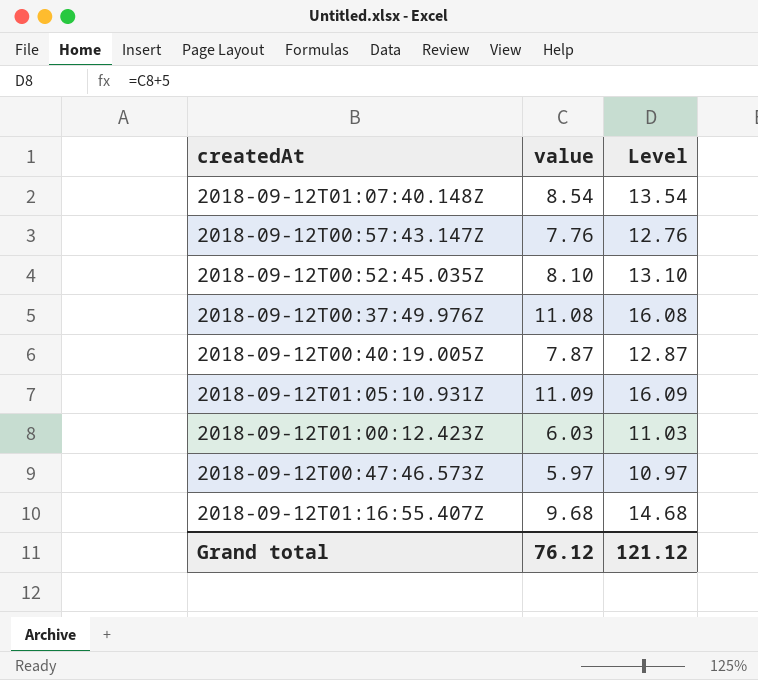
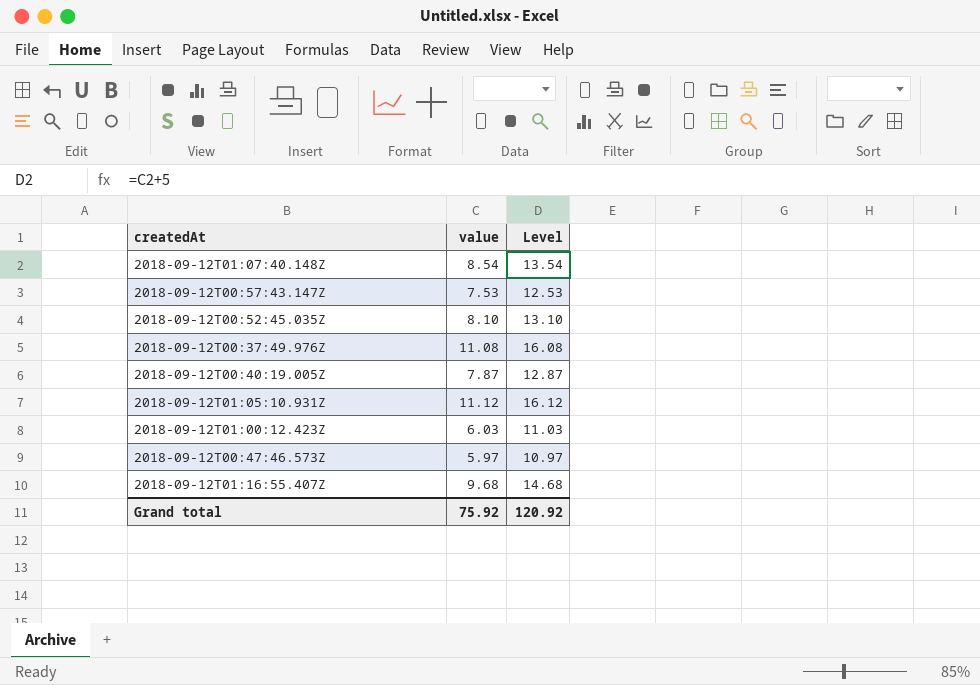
2018-09-12T00:57:43.147Z | value: 7.76 -> 7.53
2018-09-12T00:57:43.147Z | Level: 12.76 -> 12.53
2018-09-12T01:05:10.931Z | value: 11.09 -> 11.12
2018-09-12T01:05:10.931Z | Level: 16.09 -> 16.12
Grand total | value: 76.12 -> 75.92
Grand total | Level: 121.12 -> 120.92

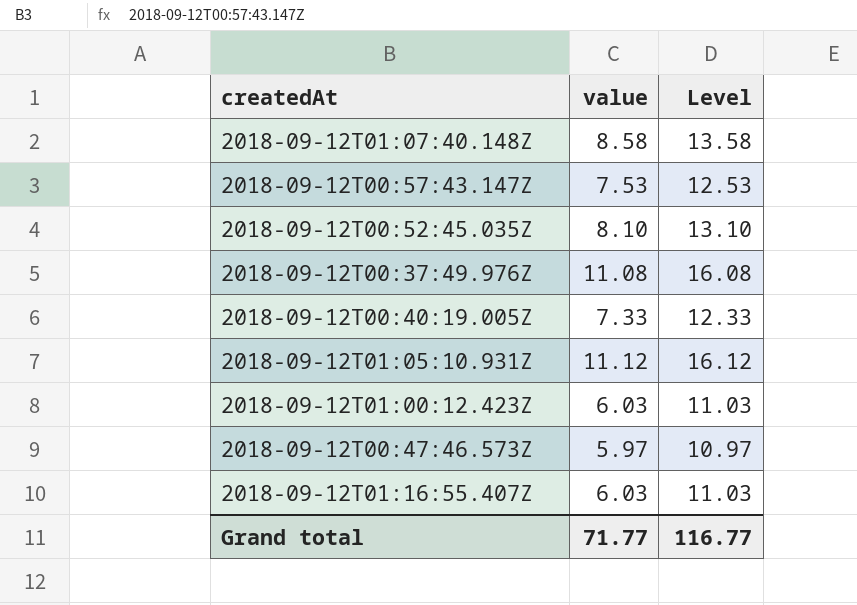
2018-09-12T01:07:40.148Z | value: 8.54 -> 8.58
2018-09-12T01:07:40.148Z | Level: 13.54 -> 13.58
2018-09-12T00:40:19.005Z | value: 7.87 -> 7.33
2018-09-12T00:40:19.005Z | Level: 12.87 -> 12.33
2018-09-12T01:16:55.407Z | value: 9.68 -> 6.03
2018-09-12T01:16:55.407Z | Level: 14.68 -> 11.03
Grand total | value: 75.92 -> 71.77
Grand total | Level: 120.92 -> 116.77

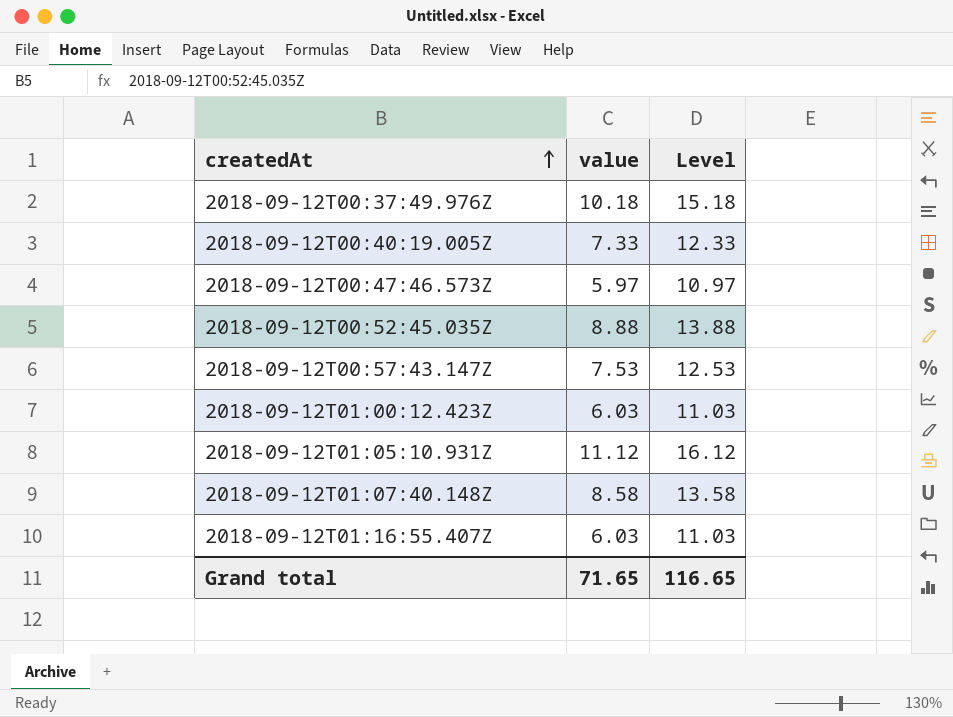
row order: none -> createdAt ascending
2018-09-12T00:37:49.976Z | value: 11.08 -> 10.18
2018-09-12T00:37:49.976Z | Level: 16.08 -> 15.18
2018-09-12T00:52:45.035Z | value: 8.10 -> 8.88
2018-09-12T00:52:45.035Z | Level: 13.10 -> 13.88
Grand total | value: 71.77 -> 71.65
Grand total | Level: 116.77 -> 116.65

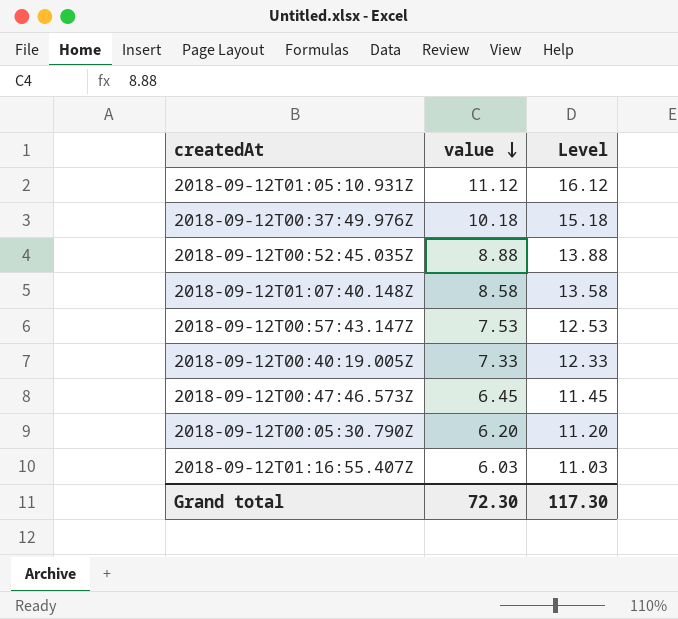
row order: createdAt ascending -> value descending
row 2018-09-12T01:00:12.423Z: 6.03 | 11.03 -> none
2018-09-12T00:47:46.573Z | value: 5.97 -> 6.45
2018-09-12T00:47:46.573Z | Level: 10.97 -> 11.45
row 2018-09-12T00:05:30.790Z: none -> 6.20 | 11.20
Grand total | value: 71.65 -> 72.30
Grand total | Level: 116.65 -> 117.30

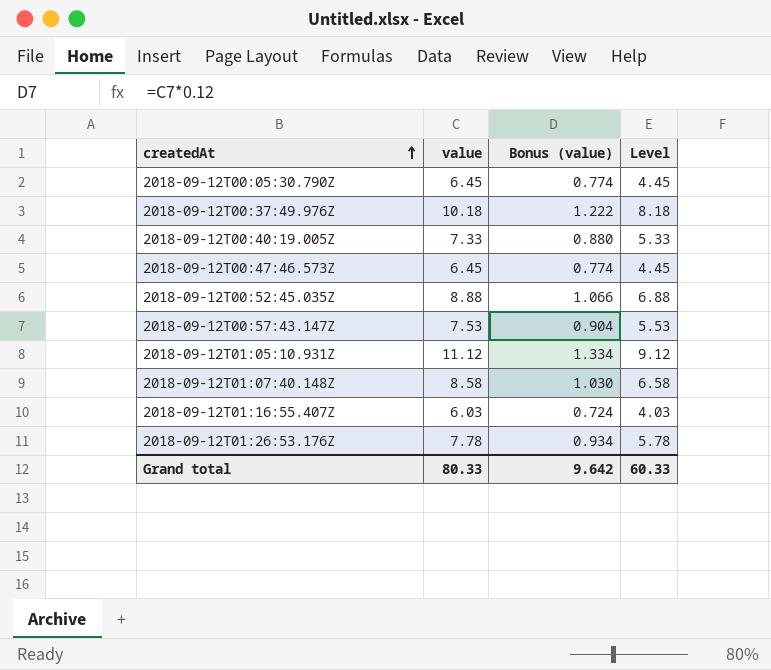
row order: value descending -> createdAt ascending
column Bonus (value) | formula: none -> [value] * 0.12
column Level | formula: [value] + 5 -> [value] - 2
2018-09-12T00:05:30.790Z | value: 6.20 -> 6.45
row 2018-09-12T01:26:53.176Z: none -> 7.78 | 0.934 | 5.78
Grand total | value: 72.30 -> 80.33
Grand total | Level: 117.30 -> 60.33

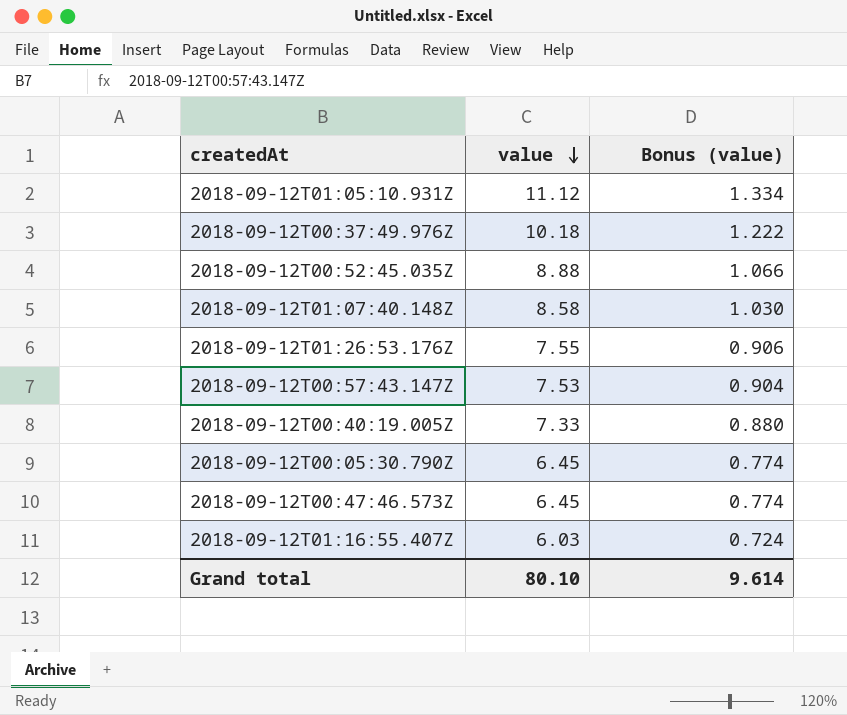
row order: createdAt ascending -> value descending
column Level | formula: [value] - 2 -> none
2018-09-12T01:26:53.176Z | value: 7.78 -> 7.55
2018-09-12T01:26:53.176Z | Bonus (value): 0.934 -> 0.906
Grand total | value: 80.33 -> 80.10
Grand total | Bonus (value): 9.642 -> 9.614

